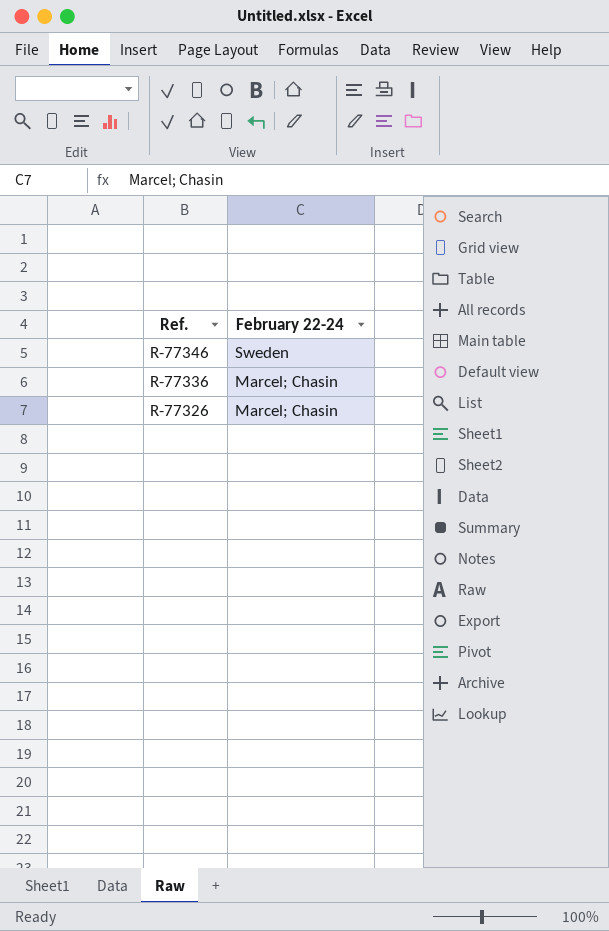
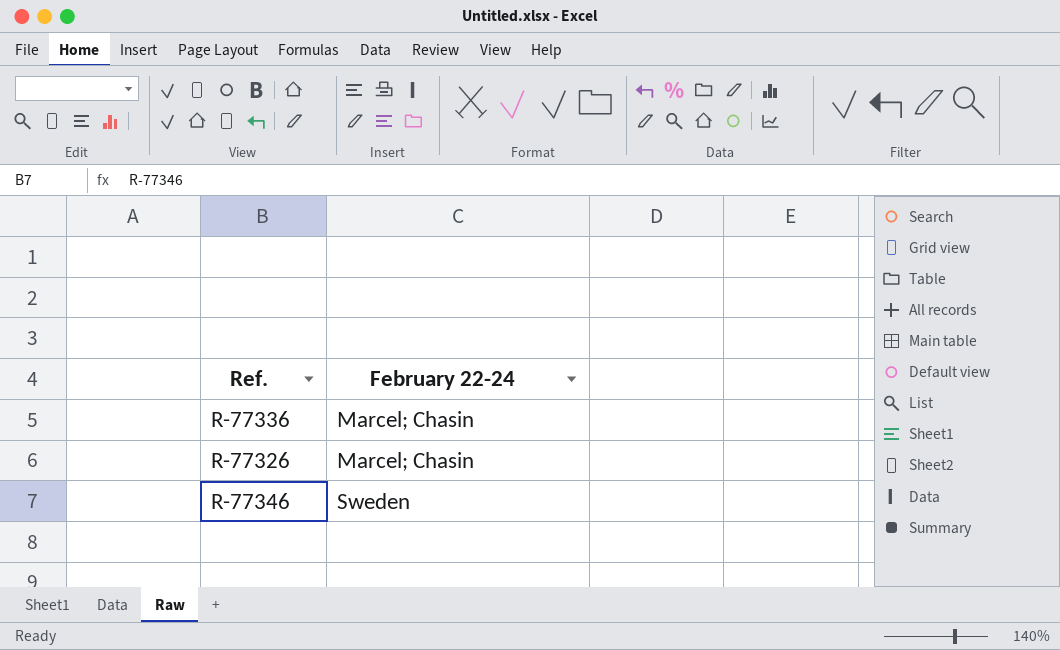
row order: Ref. descending -> February 22-24 ascending

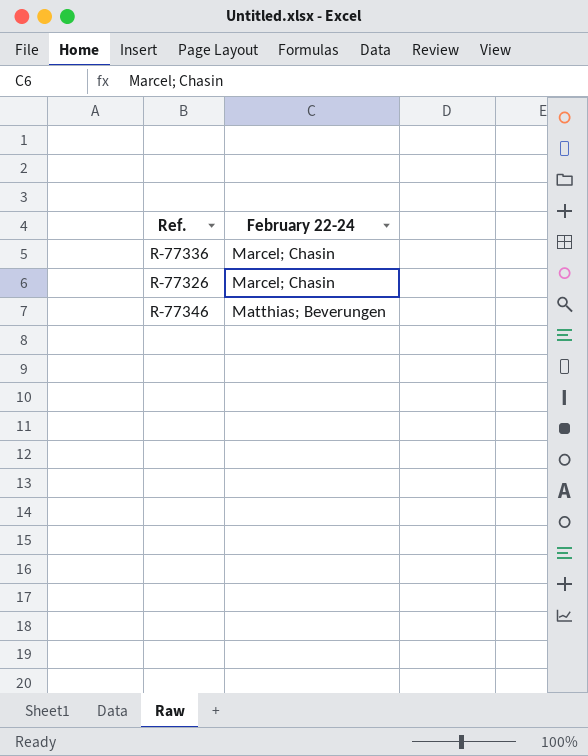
R-77346 | February 22-24: Sweden -> Matthias; Beverungen

